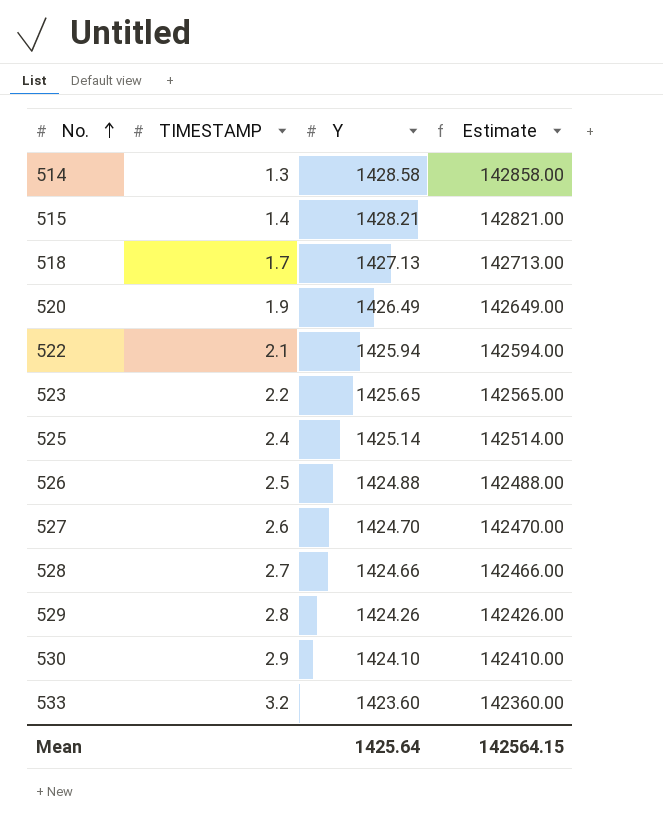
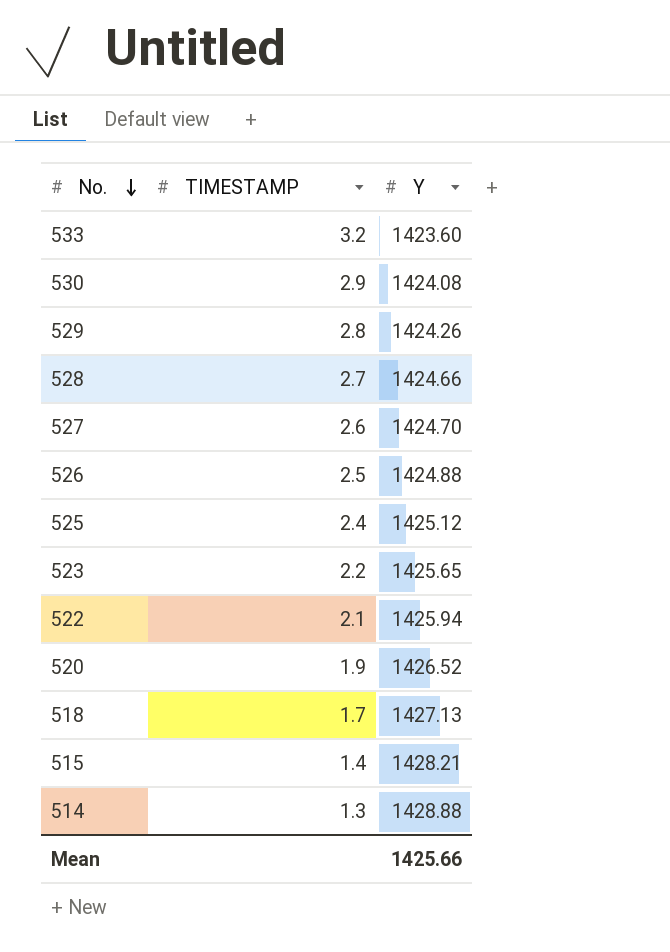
row order: No. ascending -> No. descending
column Estimate | formula: [Y] * 100 -> none
530 | Y: 1424.10 -> 1424.08
525 | Y: 1425.14 -> 1425.12
520 | Y: 1426.49 -> 1426.52
514 | Y: 1428.58 -> 1428.88
Mean | Y: 1425.64 -> 1425.66

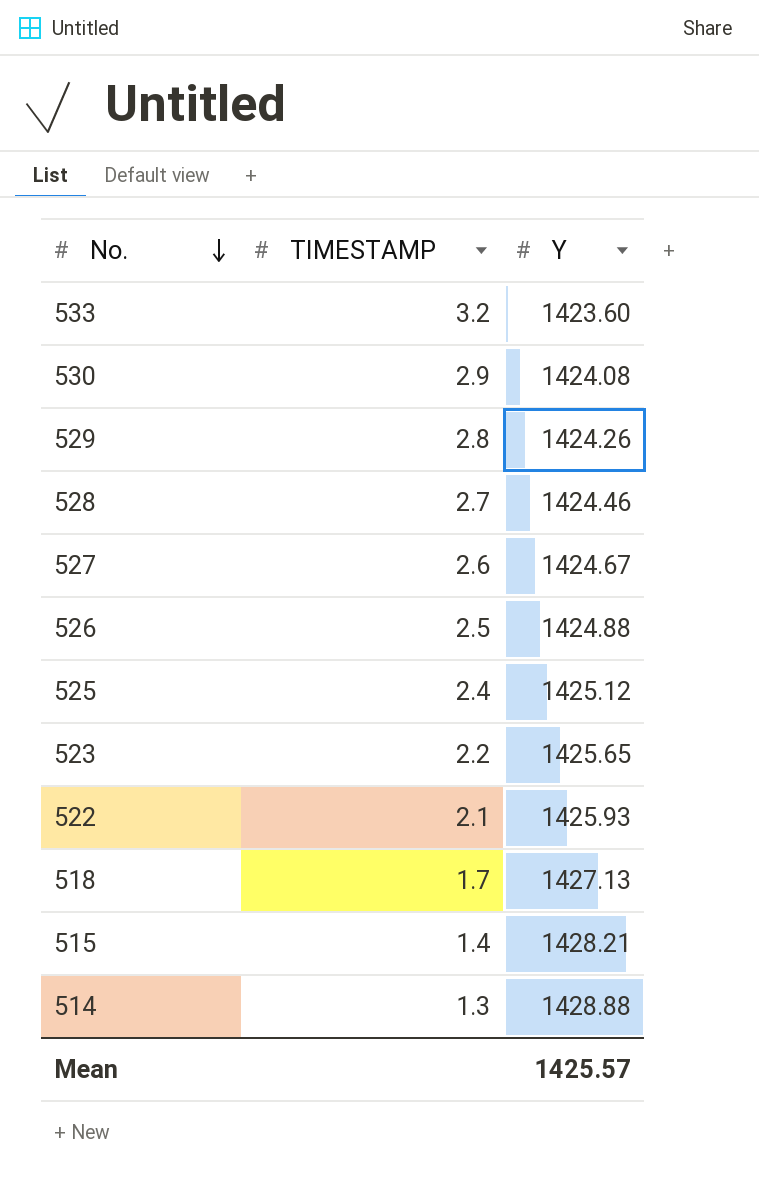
row 520: 1.9 | 1426.52 -> none
528 | Y: 1424.66 -> 1424.46
527 | Y: 1424.70 -> 1424.67
522 | Y: 1425.94 -> 1425.93
Mean | Y: 1425.66 -> 1425.57

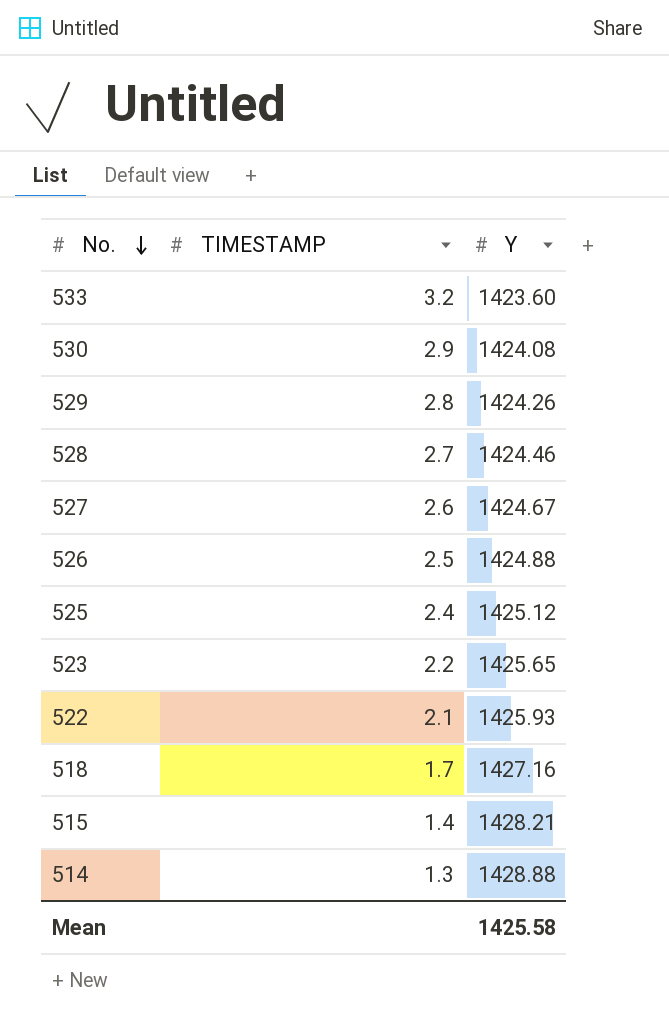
518 | Y: 1427.13 -> 1427.16
Mean | Y: 1425.57 -> 1425.58

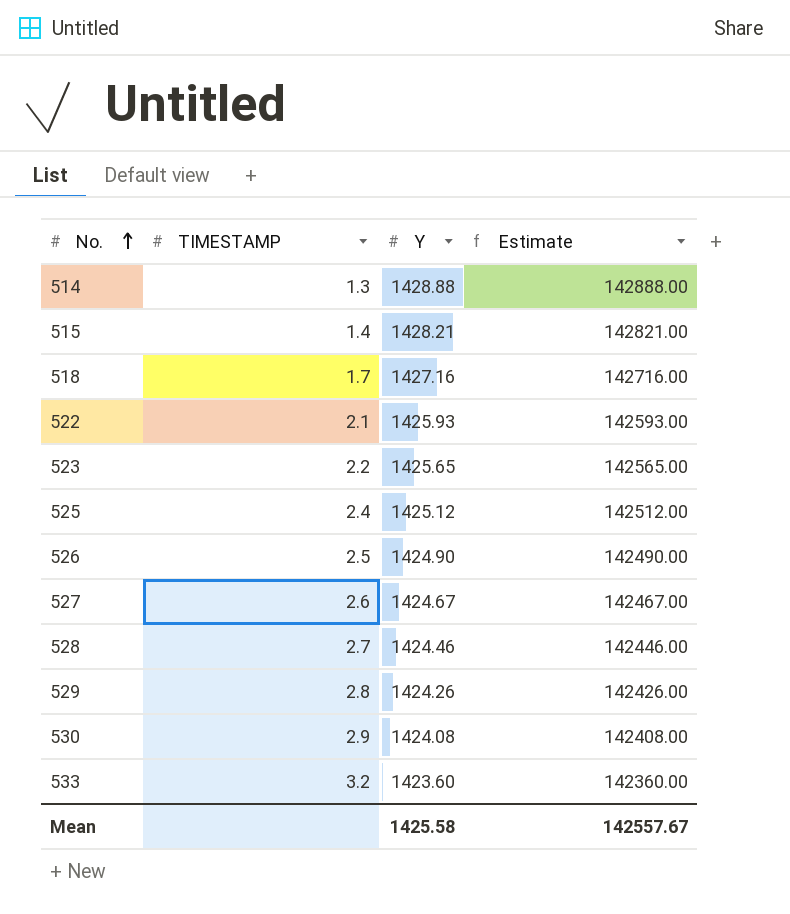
row order: No. descending -> No. ascending
column Estimate | formula: none -> [Y] * 100
526 | Y: 1424.88 -> 1424.90

